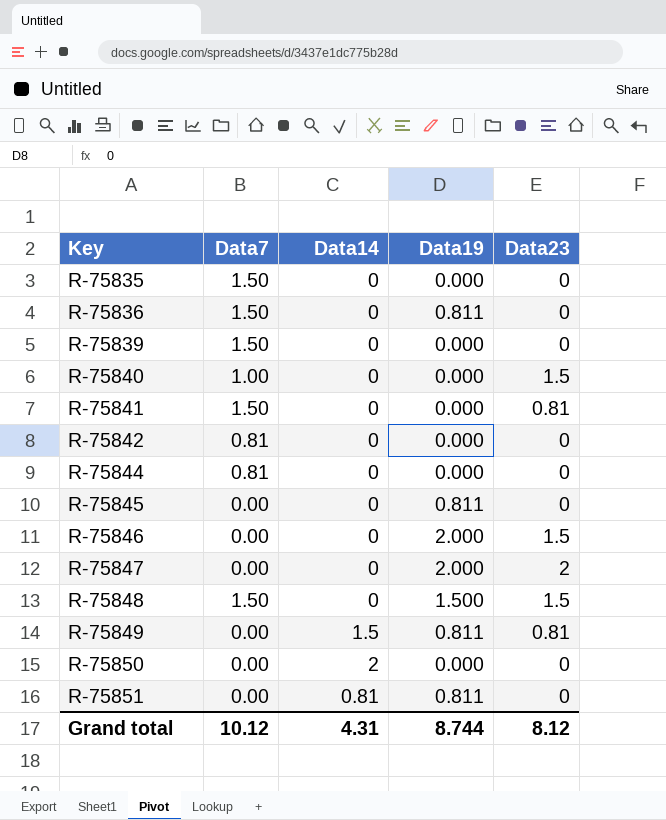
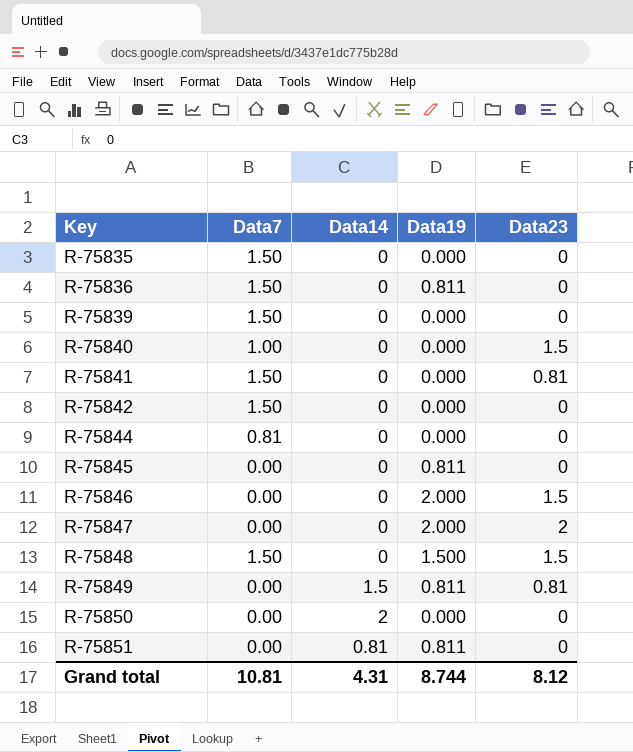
R-75842 | Data7: 0.81 -> 1.50
Grand total | Data7: 10.12 -> 10.81

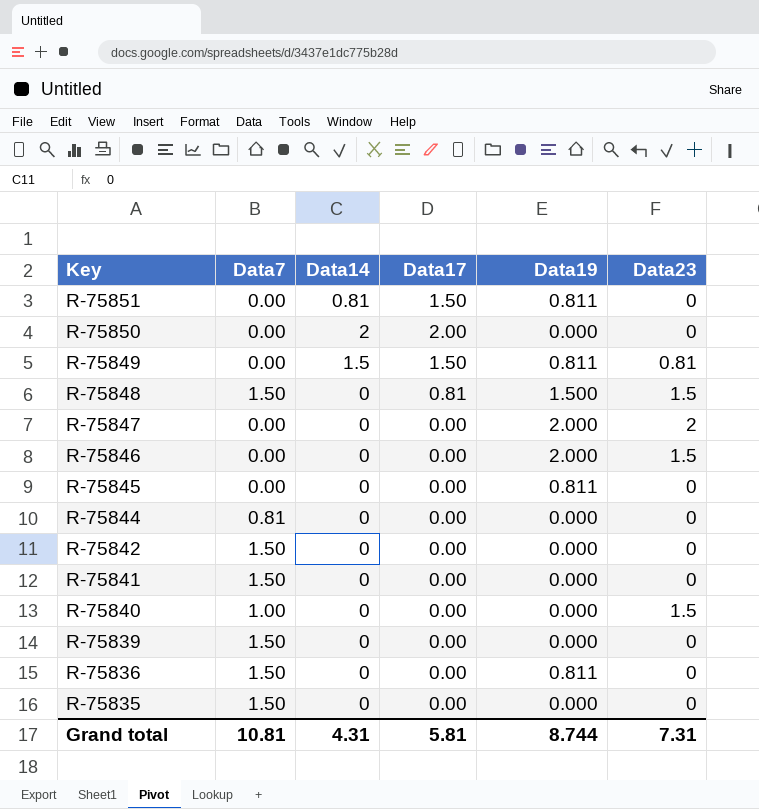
row order: Key ascending -> Key descending
column Data17 | position: none -> 4
R-75841 | Data23: 0.81 -> 0
Grand total | Data23: 8.12 -> 7.31

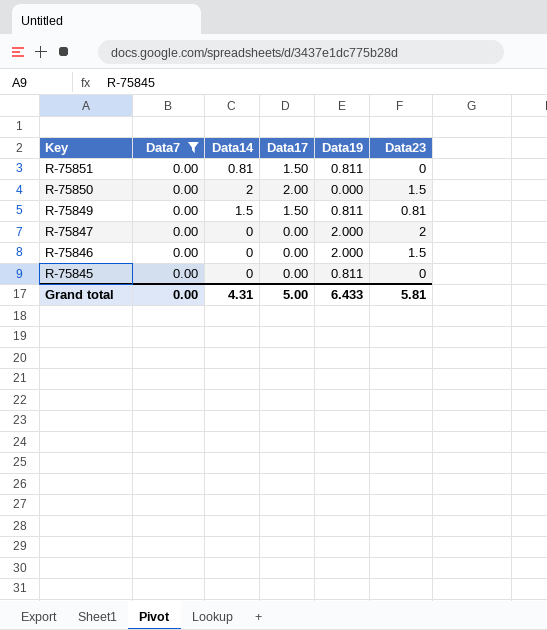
filter: none -> Data7 = 0.00
R-75850 | Data23: 0 -> 1.5
Grand total | Data7: 10.81 -> 0.00
Grand total | Data17: 5.81 -> 5.00
Grand total | Data19: 8.744 -> 6.433
Grand total | Data23: 7.31 -> 5.81

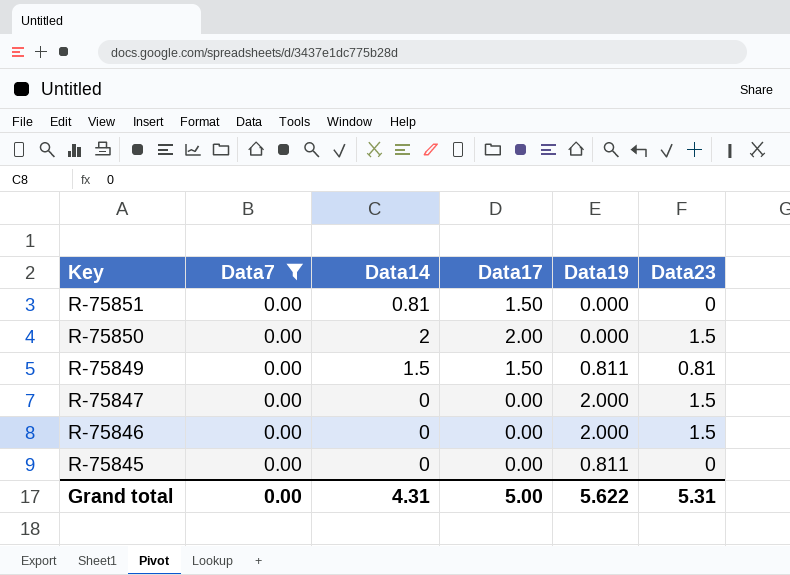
R-75851 | Data19: 0.811 -> 0.000
R-75847 | Data23: 2 -> 1.5
Grand total | Data19: 6.433 -> 5.622
Grand total | Data23: 5.81 -> 5.31

